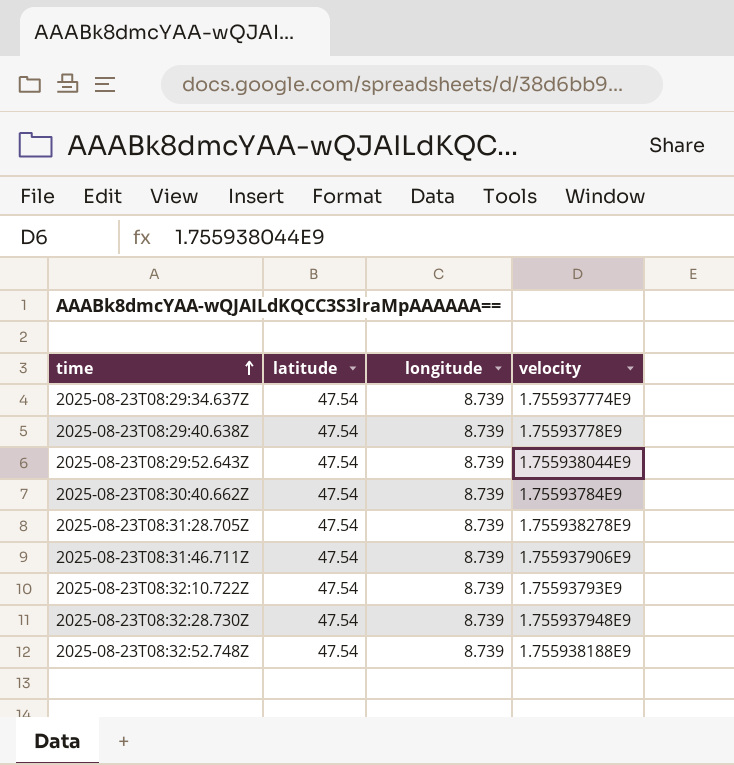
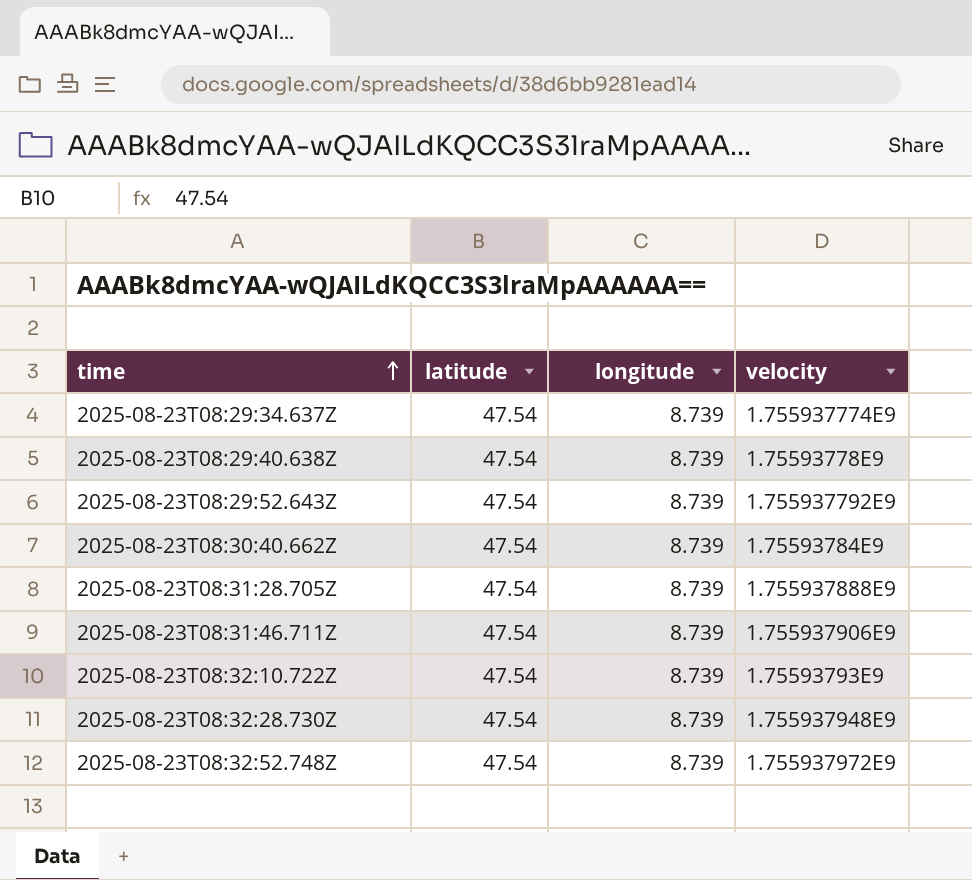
2025-08-23T08:29:52.643Z | velocity: 1.755938044E9 -> 1.755937792E9
2025-08-23T08:31:28.705Z | velocity: 1.755938278E9 -> 1.755937888E9
2025-08-23T08:32:52.748Z | velocity: 1.755938188E9 -> 1.755937972E9

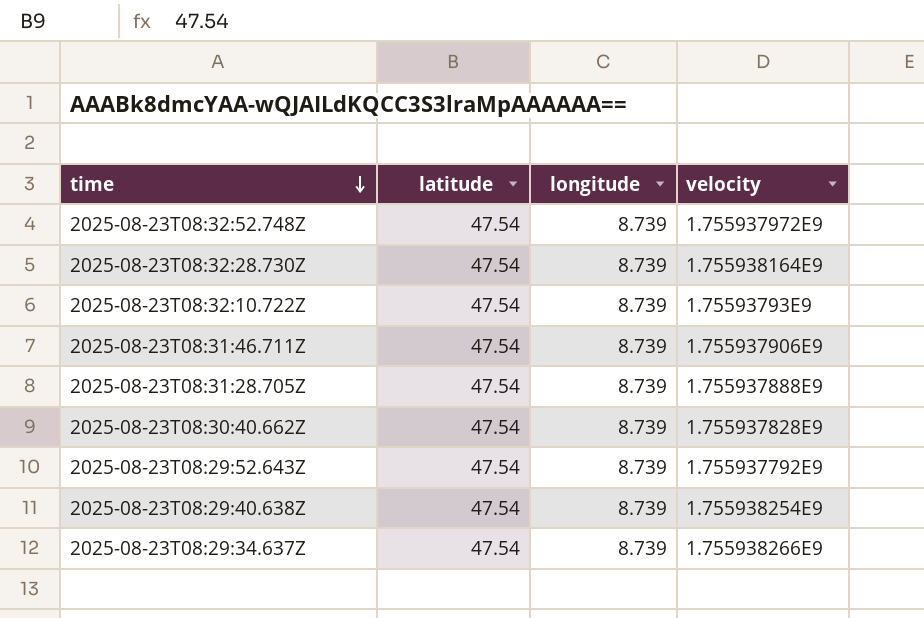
row order: time ascending -> time descending
2025-08-23T08:32:28.730Z | velocity: 1.755937948E9 -> 1.755938164E9
2025-08-23T08:30:40.662Z | velocity: 1.75593784E9 -> 1.755937828E9
2025-08-23T08:29:40.638Z | velocity: 1.75593778E9 -> 1.755938254E9
2025-08-23T08:29:34.637Z | velocity: 1.755937774E9 -> 1.755938266E9

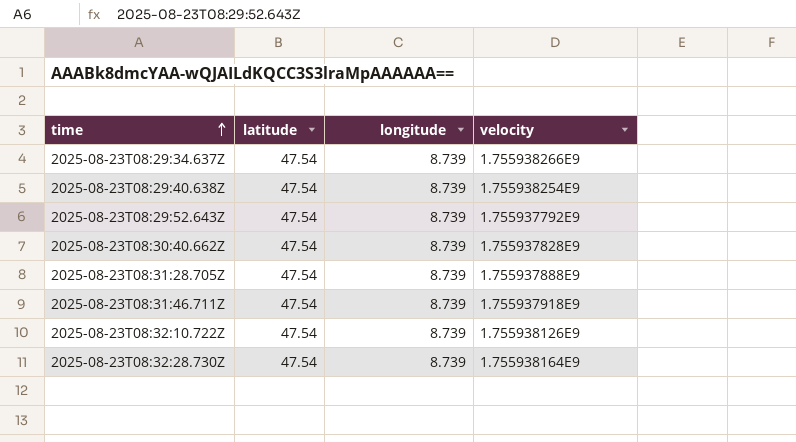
row order: time descending -> time ascending
row 2025-08-23T08:32:52.748Z: 47.54 | 8.739 | 1.755937972E9 -> none
2025-08-23T08:31:46.711Z | velocity: 1.755937906E9 -> 1.755937918E9
2025-08-23T08:32:10.722Z | velocity: 1.75593793E9 -> 1.755938126E9

